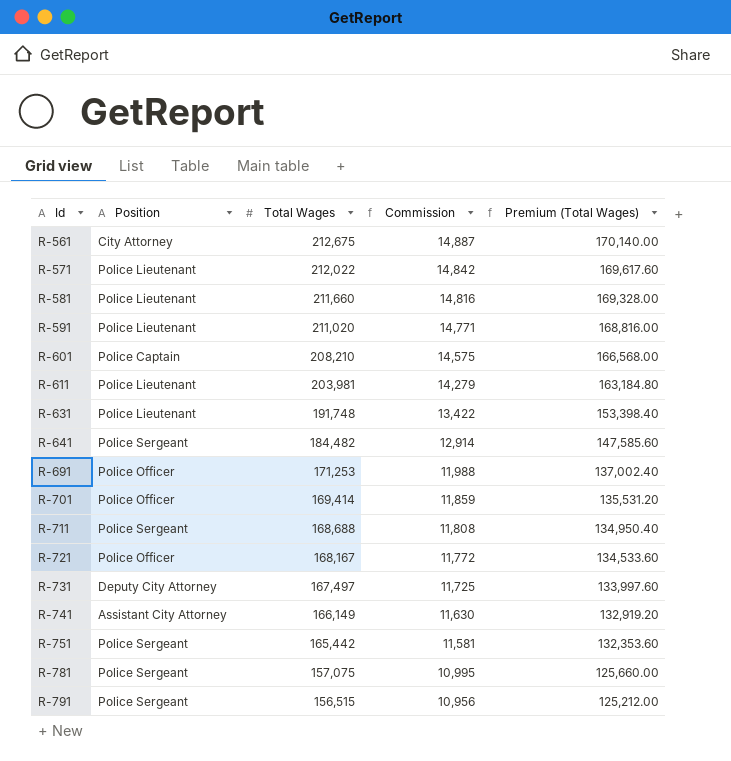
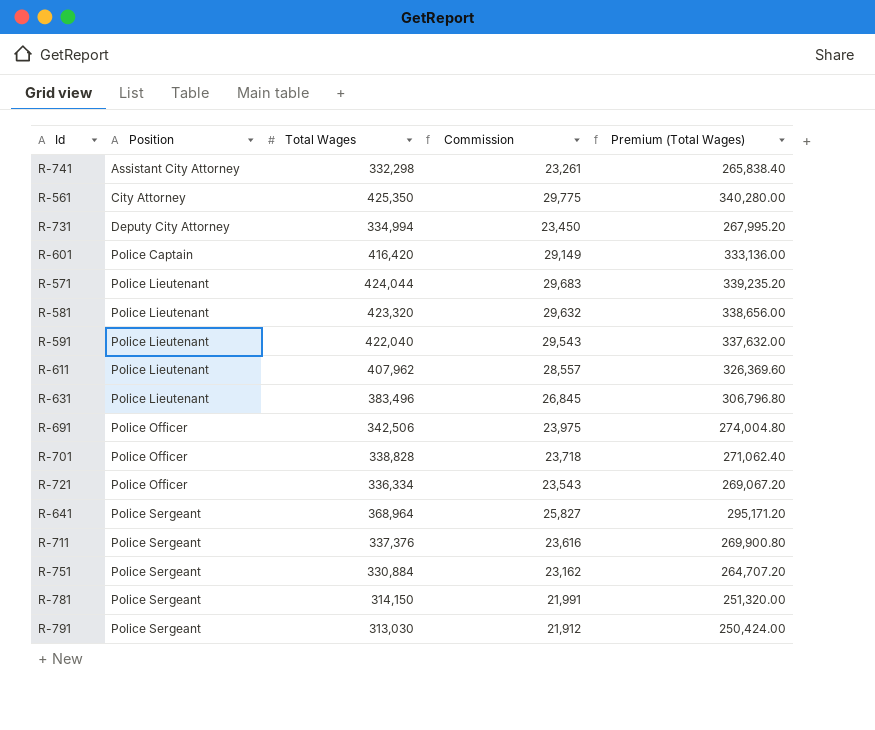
row order: Id ascending -> Position ascending
R-741 | Total Wages: 166,149 -> 332,298
R-741 | Commission: 11,630 -> 23,261
R-741 | Premium (Total Wages): 132,919.20 -> 265,838.40
R-561 | Total Wages: 212,675 -> 425,350
R-561 | Commission: 14,887 -> 29,775
R-561 | Premium (Total Wages): 170,140.00 -> 340,280.00
R-731 | Total Wages: 167,497 -> 334,994
R-731 | Commission: 11,725 -> 23,450
R-731 | Premium (Total Wages): 133,997.60 -> 267,995.20
R-601 | Total Wages: 208,210 -> 416,420
R-601 | Commission: 14,575 -> 29,149
R-601 | Premium (Total Wages): 166,568.00 -> 333,136.00
R-571 | Total Wages: 212,022 -> 424,044
R-571 | Commission: 14,842 -> 29,683
R-571 | Premium (Total Wages): 169,617.60 -> 339,235.20
R-581 | Total Wages: 211,660 -> 423,320
R-581 | Commission: 14,816 -> 29,632
R-581 | Premium (Total Wages): 169,328.00 -> 338,656.00
R-591 | Total Wages: 211,020 -> 422,040
R-591 | Commission: 14,771 -> 29,543
R-591 | Premium (Total Wages): 168,816.00 -> 337,632.00
R-611 | Total Wages: 203,981 -> 407,962
R-611 | Commission: 14,279 -> 28,557
R-611 | Premium (Total Wages): 163,184.80 -> 326,369.60
R-631 | Total Wages: 191,748 -> 383,496
R-631 | Commission: 13,422 -> 26,845
R-631 | Premium (Total Wages): 153,398.40 -> 306,796.80
R-691 | Total Wages: 171,253 -> 342,506
R-691 | Commission: 11,988 -> 23,975
R-691 | Premium (Total Wages): 137,002.40 -> 274,004.80
R-701 | Total Wages: 169,414 -> 338,828
R-701 | Commission: 11,859 -> 23,718
R-701 | Premium (Total Wages): 135,531.20 -> 271,062.40
R-721 | Total Wages: 168,167 -> 336,334
R-721 | Commission: 11,772 -> 23,543
R-721 | Premium (Total Wages): 134,533.60 -> 269,067.20
R-641 | Total Wages: 184,482 -> 368,964
R-641 | Commission: 12,914 -> 25,827
R-641 | Premium (Total Wages): 147,585.60 -> 295,171.20
R-711 | Total Wages: 168,688 -> 337,376
R-711 | Commission: 11,808 -> 23,616
R-711 | Premium (Total Wages): 134,950.40 -> 269,900.80
R-751 | Total Wages: 165,442 -> 330,884
R-751 | Commission: 11,581 -> 23,162
R-751 | Premium (Total Wages): 132,353.60 -> 264,707.20
R-781 | Total Wages: 157,075 -> 314,150
R-781 | Commission: 10,995 -> 21,991
R-781 | Premium (Total Wages): 125,660.00 -> 251,320.00
R-791 | Total Wages: 156,515 -> 313,030
R-791 | Commission: 10,956 -> 21,912
R-791 | Premium (Total Wages): 125,212.00 -> 250,424.00

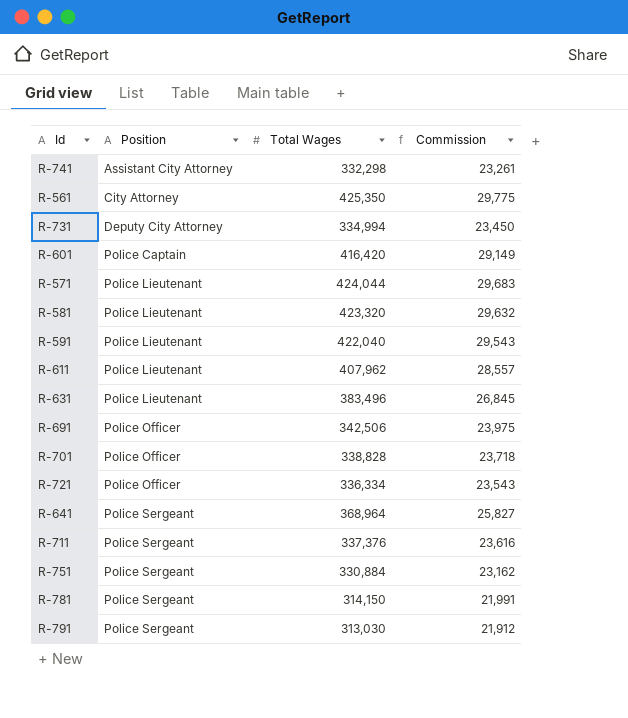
column Premium (Total Wages) | formula: [Total Wages] * 0.8 -> none

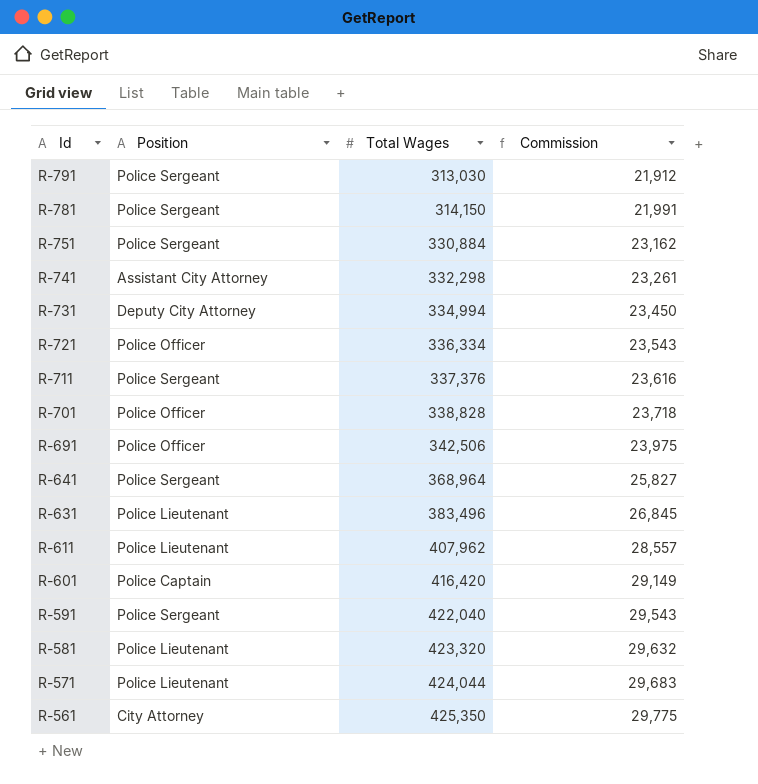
row order: Position ascending -> Id descending
R-591 | Position: Police Lieutenant -> Police Sergeant

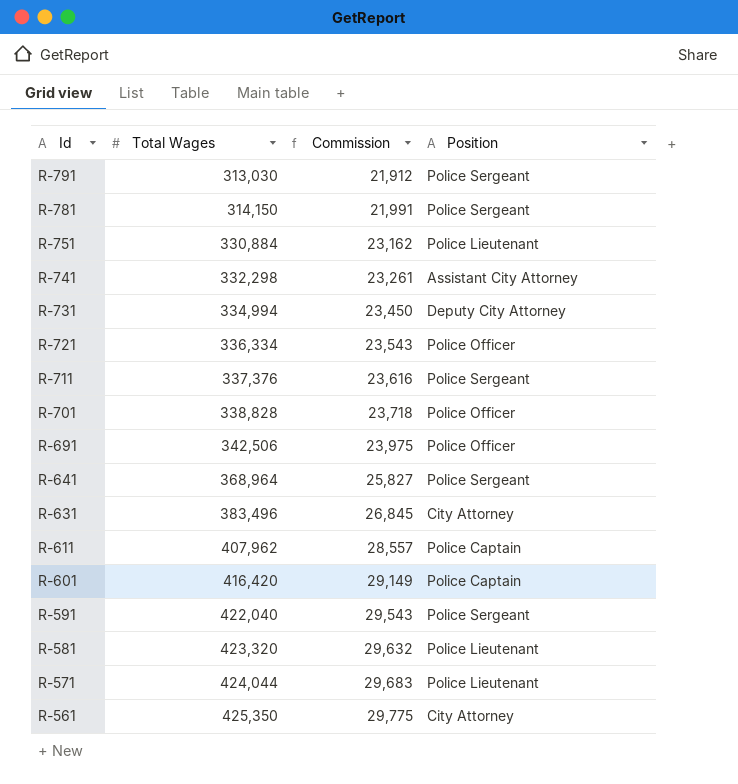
column Position | position: 2 -> 4
R-751 | Position: Police Sergeant -> Police Lieutenant
R-631 | Position: Police Lieutenant -> City Attorney
R-611 | Position: Police Lieutenant -> Police Captain

